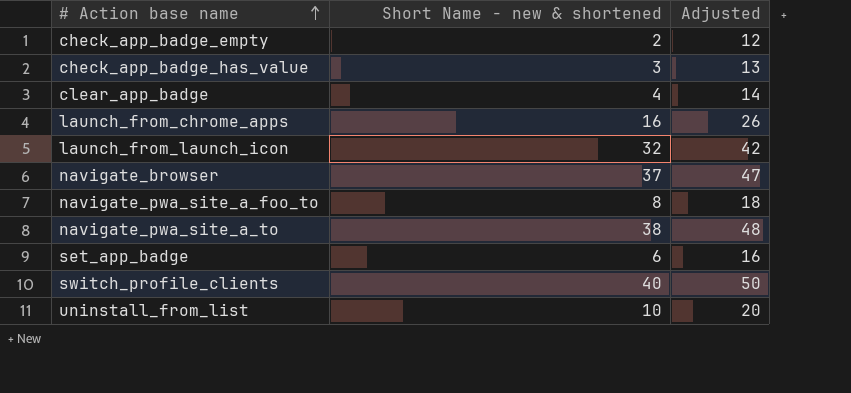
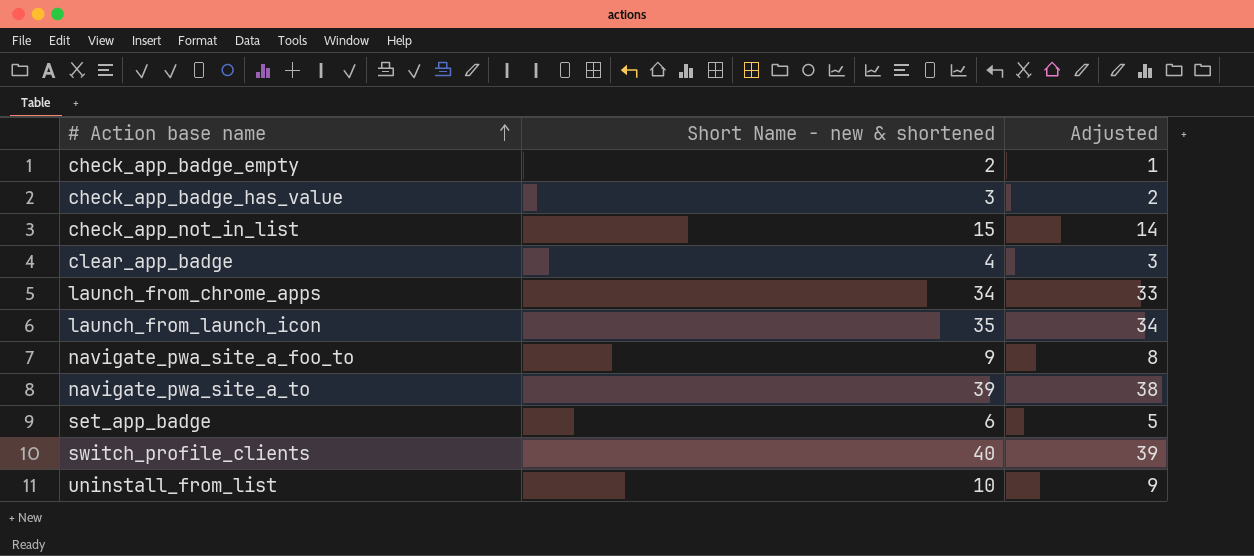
column Adjusted | formula: [Short Name - new & shortened] + 10 -> [Short Name - new & shortened] - 1
row navigate_browser: 37 | 47 -> none
row check_app_not_in_list: none -> 15 | 14
launch_from_chrome_apps | Short Name - new & shortened: 16 -> 34
launch_from_launch_icon | Short Name - new & shortened: 32 -> 35
navigate_pwa_site_a_foo_to | Short Name - new & shortened: 8 -> 9
navigate_pwa_site_a_to | Short Name - new & shortened: 38 -> 39

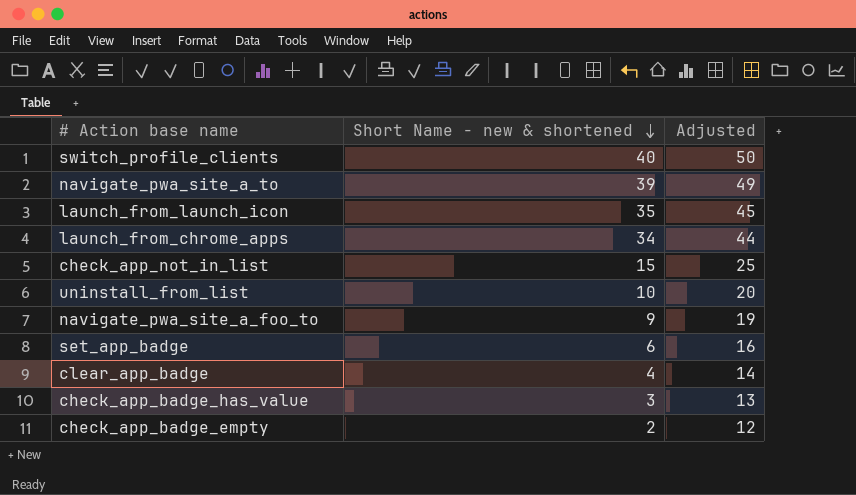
row order: # Action base name ascending -> Short Name - new & shortened descending
column Adjusted | formula: [Short Name - new & shortened] - 1 -> [Short Name - new & shortened] + 10

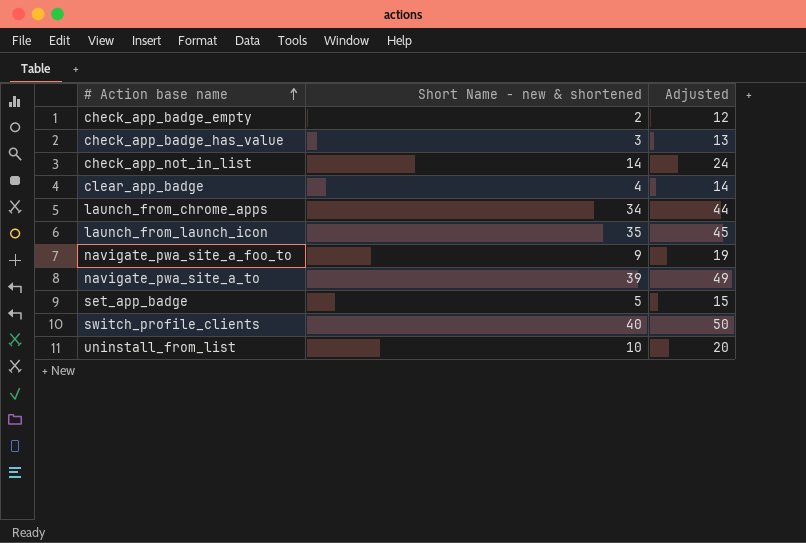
row order: Short Name - new & shortened descending -> # Action base name ascending
check_app_not_in_list | Short Name - new & shortened: 15 -> 14
check_app_not_in_list | Adjusted: 25 -> 24
set_app_badge | Short Name - new & shortened: 6 -> 5
set_app_badge | Adjusted: 16 -> 15

